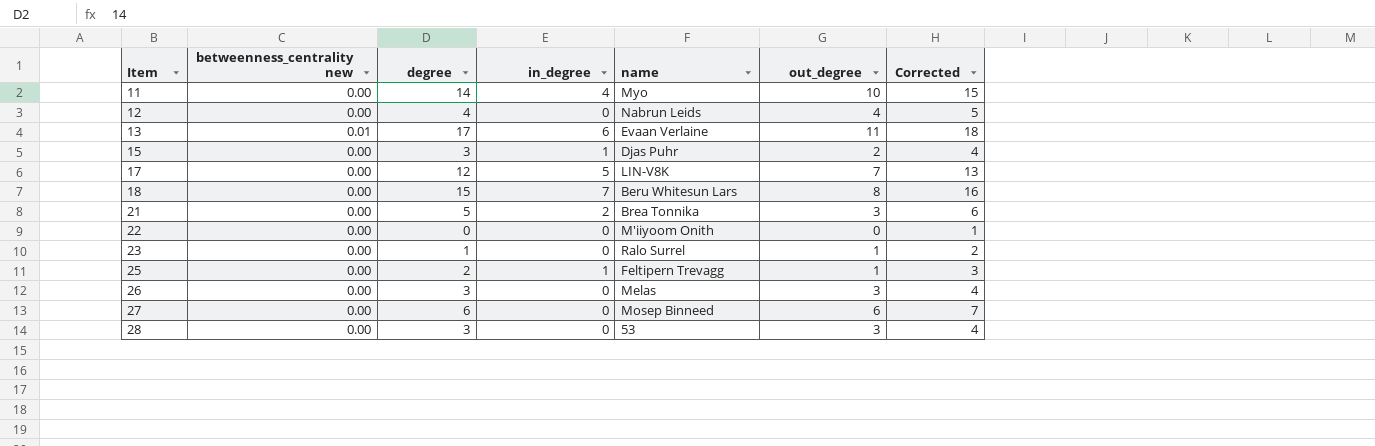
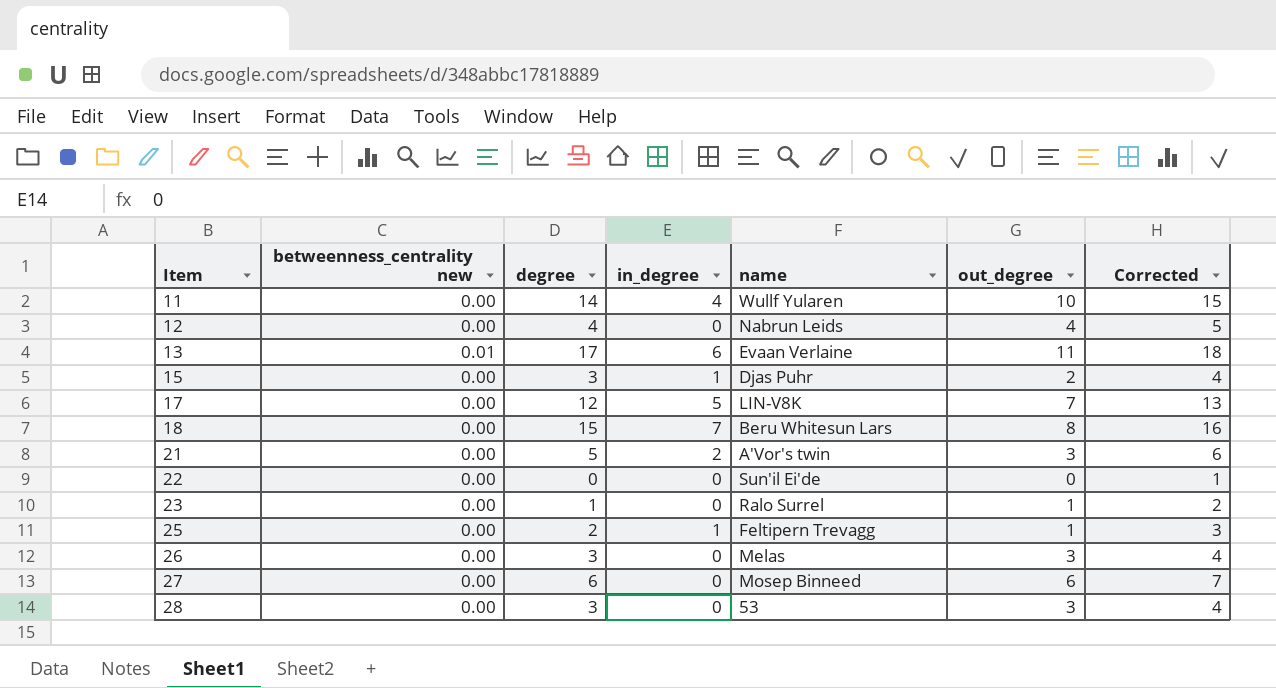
11 | name: Myo -> Wullf Yularen
21 | name: Brea Tonnika -> A'Vor's twin
22 | name: M'iiyoom Onith -> Sun'il Ei'de

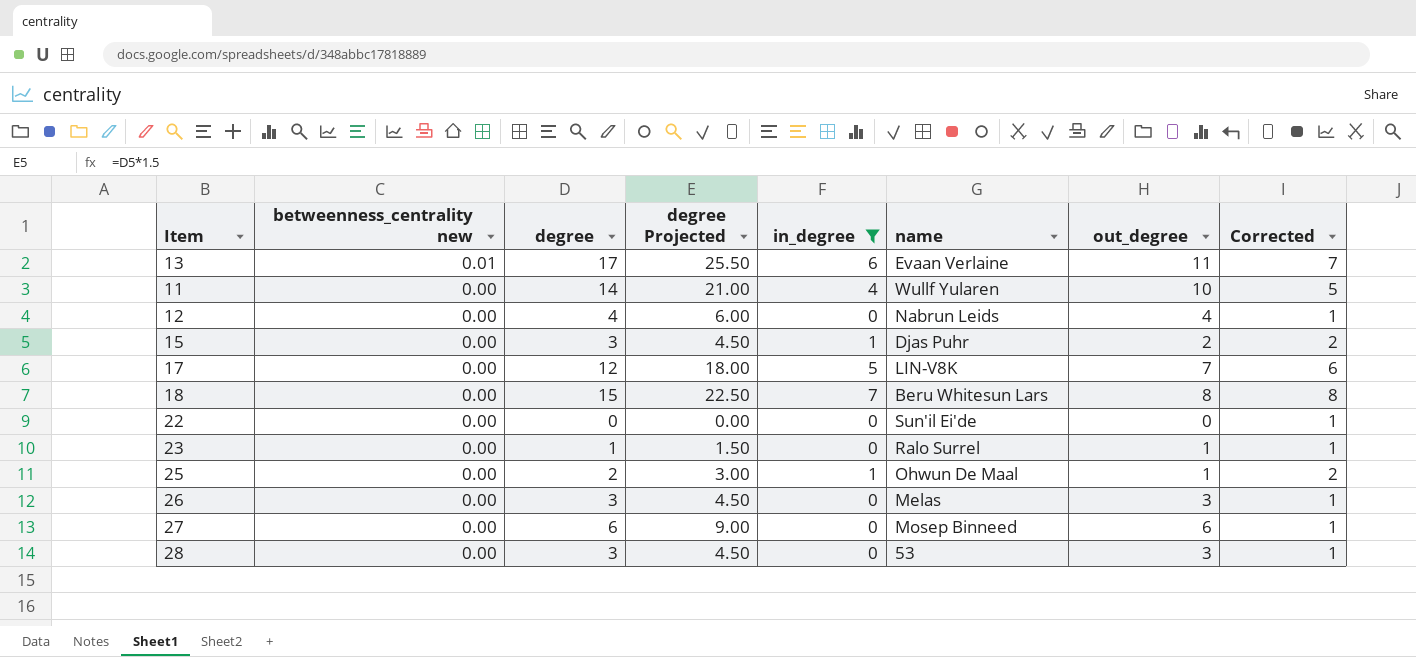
filter: none -> in_degree != 2
row order: Item ascending -> betweenness_centrality new descending
column degree Projected | formula: none -> [degree] * 1.5
column Corrected | formula: [degree] + 1 -> [in_degree] + 1
25 | name: Feltipern Trevagg -> Ohwun De Maal

